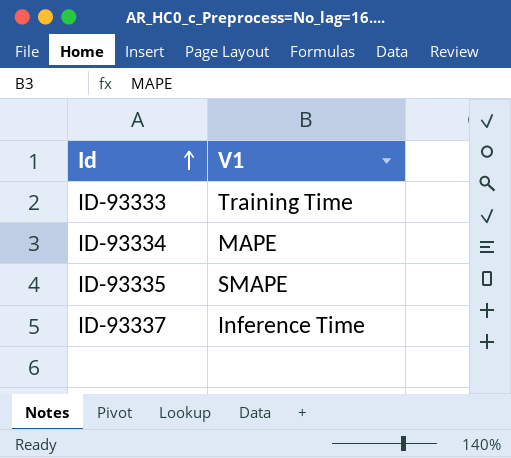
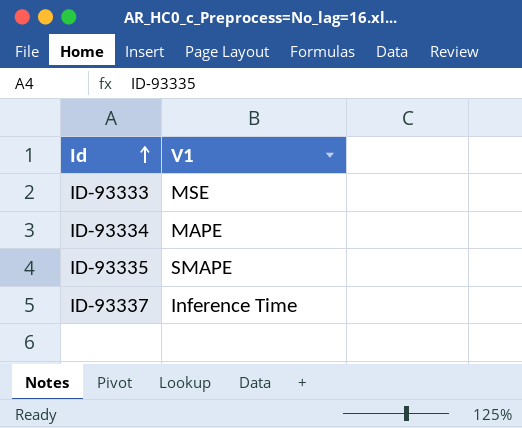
ID-93333 | V1: Training Time -> MSE

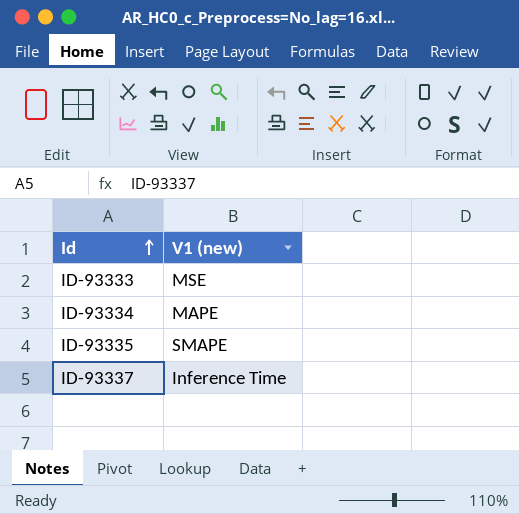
column name: V1 -> V1 (new)

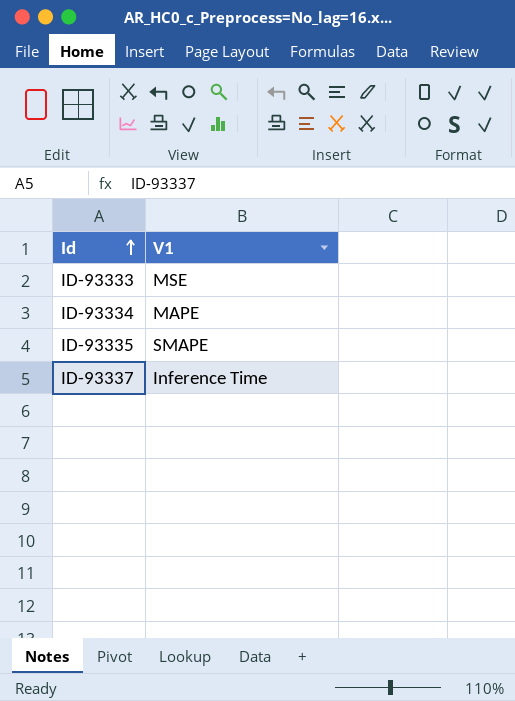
column name: V1 (new) -> V1

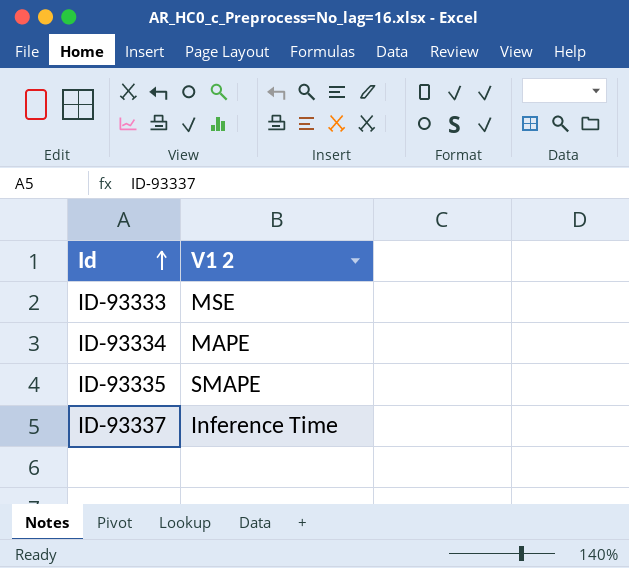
column name: V1 -> V1 2

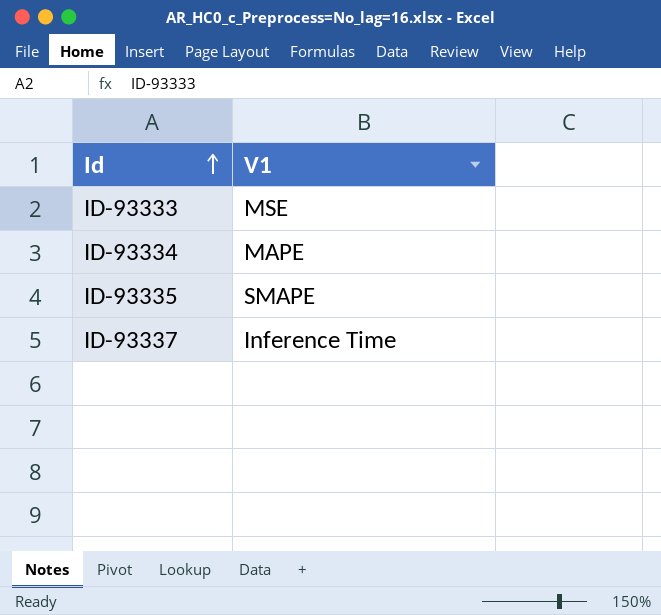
column name: V1 2 -> V1

